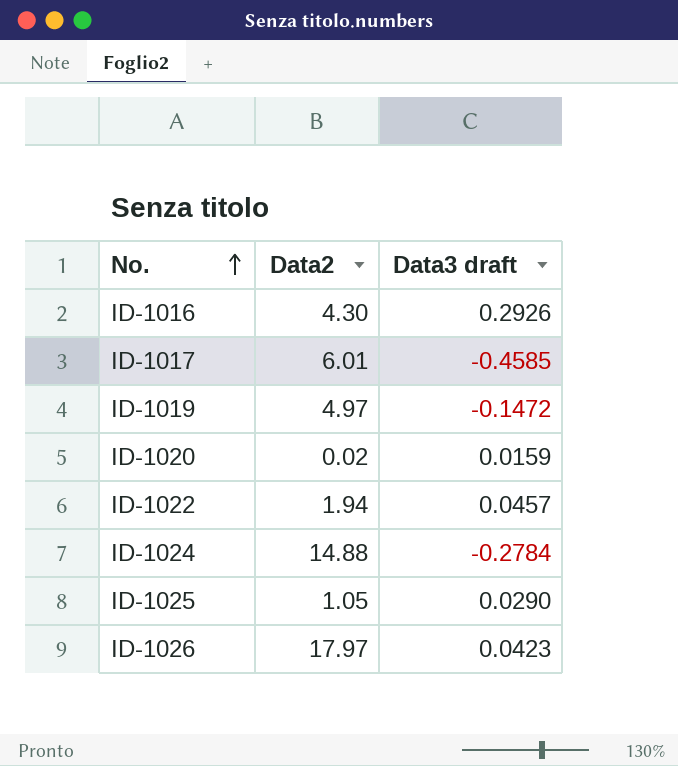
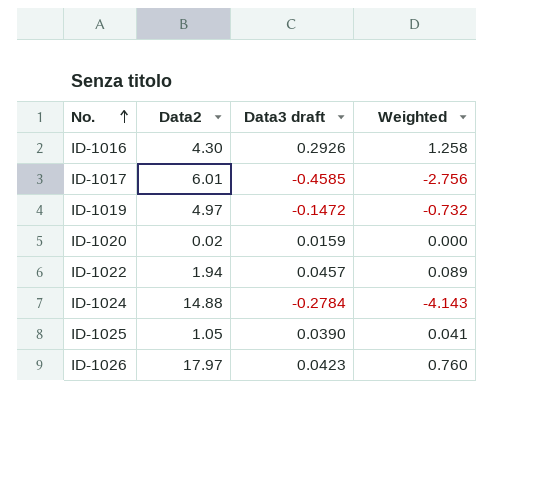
column Weighted | formula: none -> [Data2] * [Data3 draft]
ID-1025 | Data3 draft: 0.0290 -> 0.0390

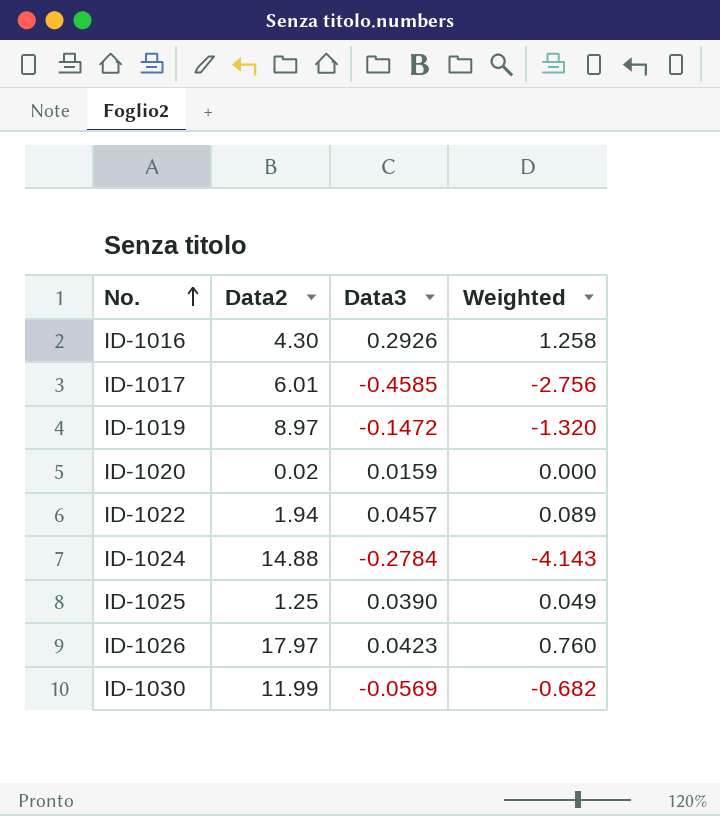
column name: Data3 draft -> Data3
ID-1019 | Data2: 4.97 -> 8.97
ID-1019 | Weighted: -0.732 -> -1.320
ID-1025 | Data2: 1.05 -> 1.25
ID-1025 | Weighted: 0.041 -> 0.049
row ID-1030: none -> 11.99 | -0.0569 | -0.682

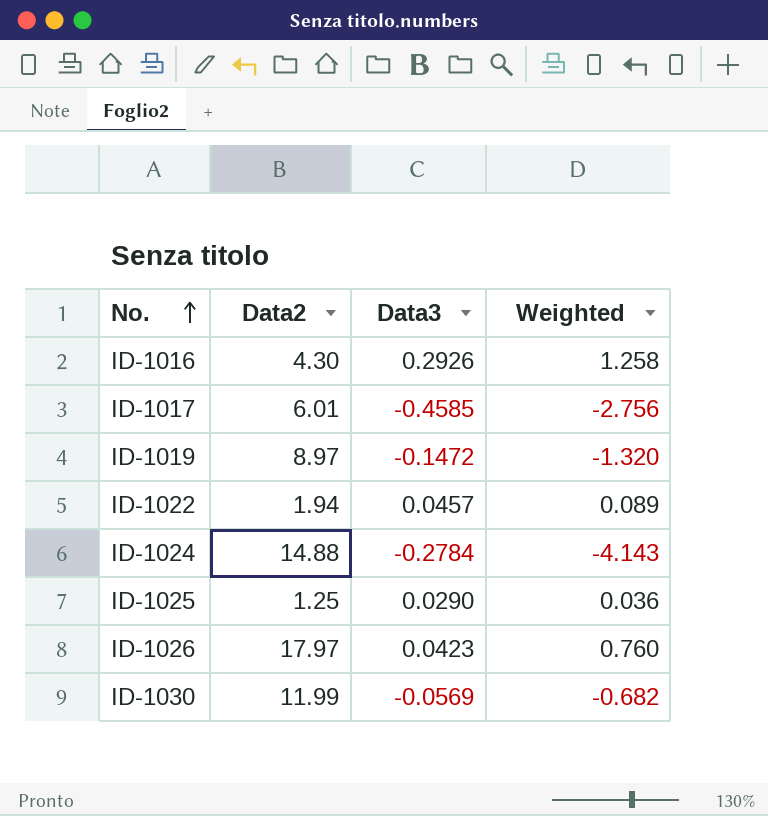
row ID-1020: 0.02 | 0.0159 | 0.000 -> none
ID-1025 | Data3: 0.0390 -> 0.0290
ID-1025 | Weighted: 0.049 -> 0.036

